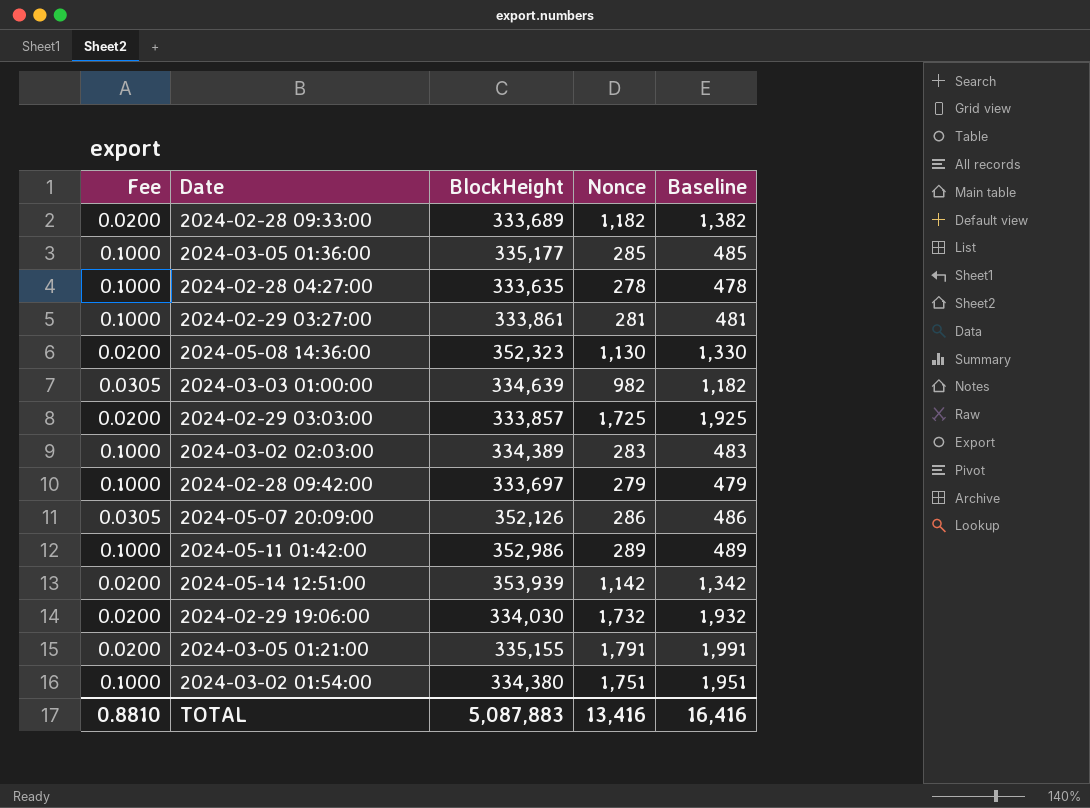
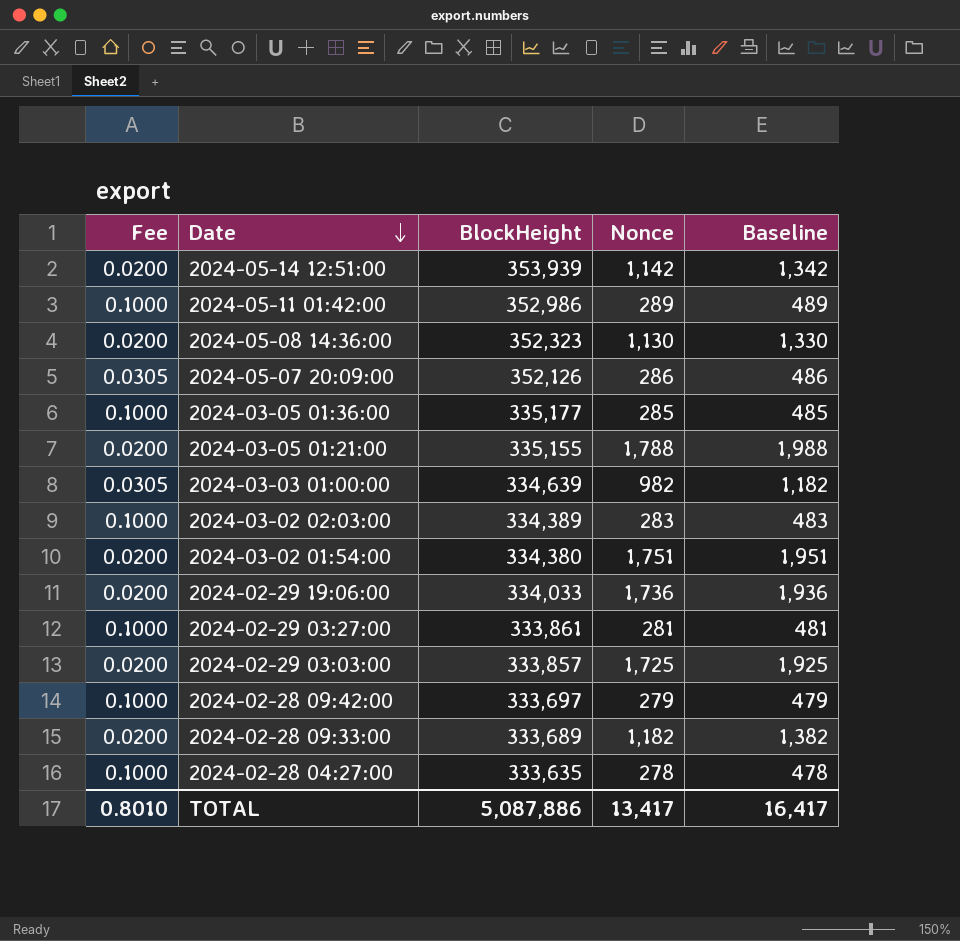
row order: none -> Date descending
2024-03-05 01:21:00 | Nonce: 1,791 -> 1,788
2024-03-05 01:21:00 | Baseline: 1,991 -> 1,988
2024-03-02 01:54:00 | Fee: 0.1000 -> 0.0200
2024-02-29 19:06:00 | BlockHeight: 334,030 -> 334,033
2024-02-29 19:06:00 | Nonce: 1,732 -> 1,736
2024-02-29 19:06:00 | Baseline: 1,932 -> 1,936
TOTAL | Fee: 0.8810 -> 0.8010
TOTAL | BlockHeight: 5,087,883 -> 5,087,886
TOTAL | Nonce: 13,416 -> 13,417
TOTAL | Baseline: 16,416 -> 16,417

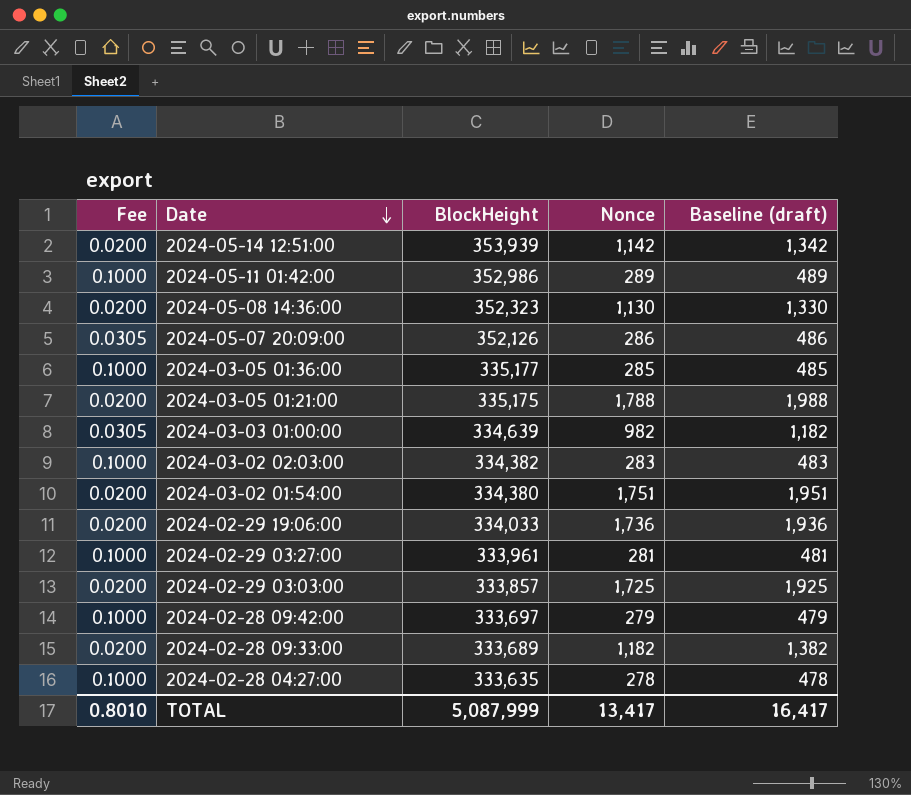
column name: Baseline -> Baseline (draft)
2024-03-05 01:21:00 | BlockHeight: 335,155 -> 335,175
2024-03-02 02:03:00 | BlockHeight: 334,389 -> 334,382
2024-02-29 03:27:00 | BlockHeight: 333,861 -> 333,961
TOTAL | BlockHeight: 5,087,886 -> 5,087,999

